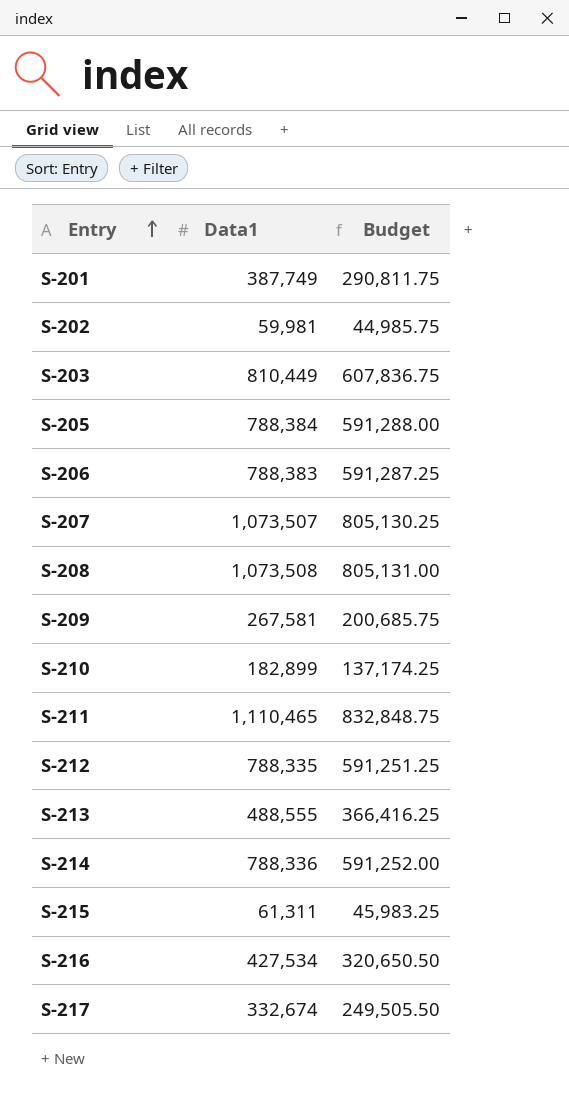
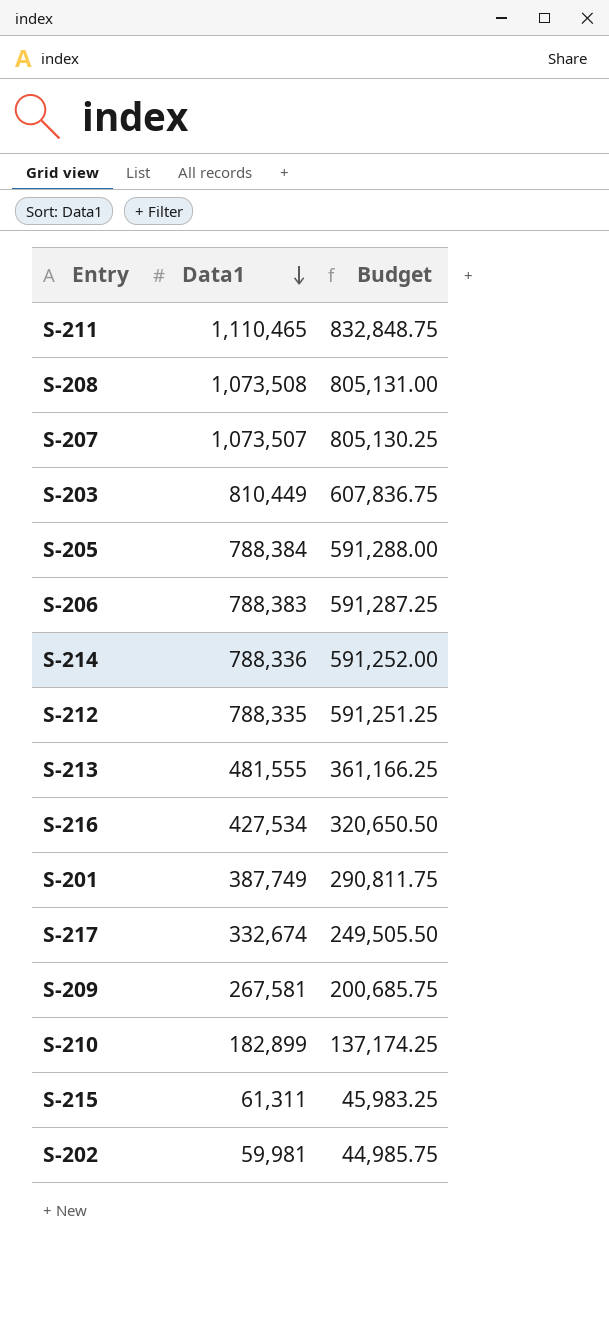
row order: Entry ascending -> Data1 descending
S-213 | Data1: 488,555 -> 481,555
S-213 | Budget: 366,416.25 -> 361,166.25

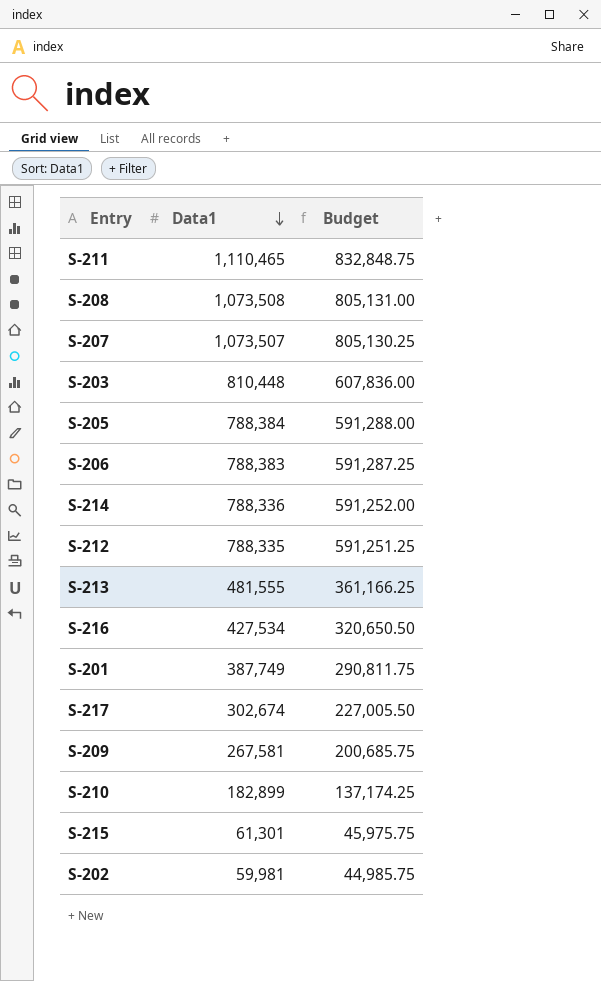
S-203 | Data1: 810,449 -> 810,448
S-203 | Budget: 607,836.75 -> 607,836.00
S-217 | Data1: 332,674 -> 302,674
S-217 | Budget: 249,505.50 -> 227,005.50
S-215 | Data1: 61,311 -> 61,301
S-215 | Budget: 45,983.25 -> 45,975.75

